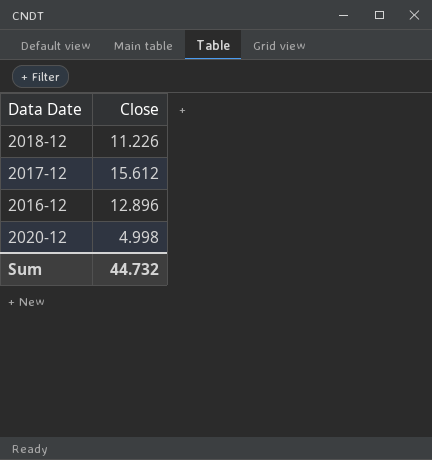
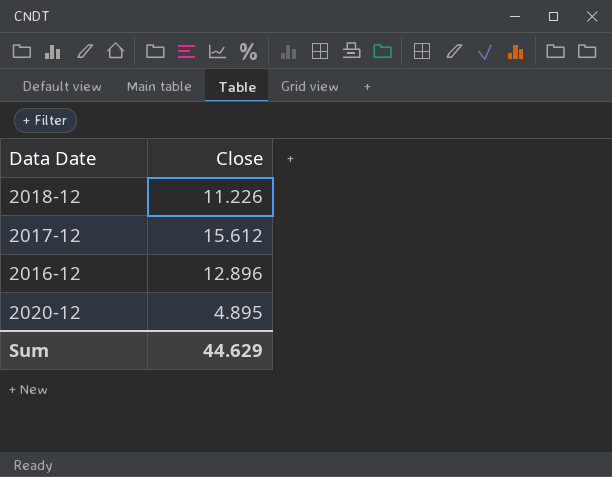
2020-12 | Close: 4.998 -> 4.895
Sum | Close: 44.732 -> 44.629

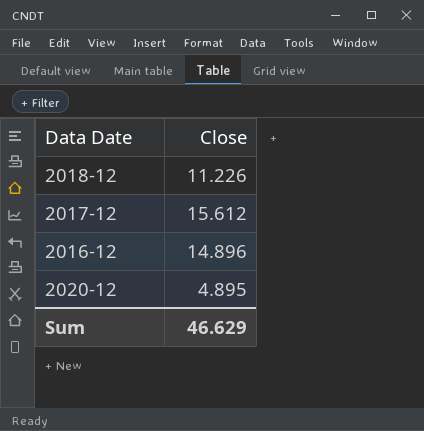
2016-12 | Close: 12.896 -> 14.896
Sum | Close: 44.629 -> 46.629

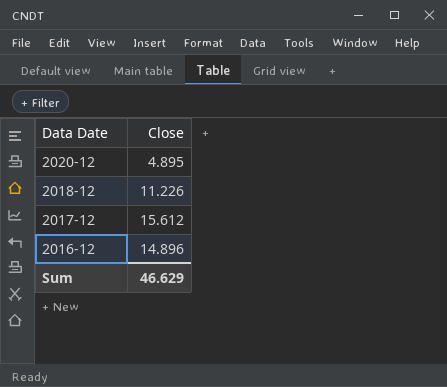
row order: none -> Data Date descending

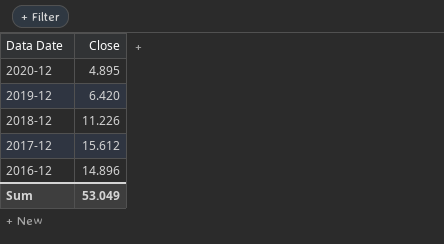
row 2019-12: none -> 6.420
Sum | Close: 46.629 -> 53.049

